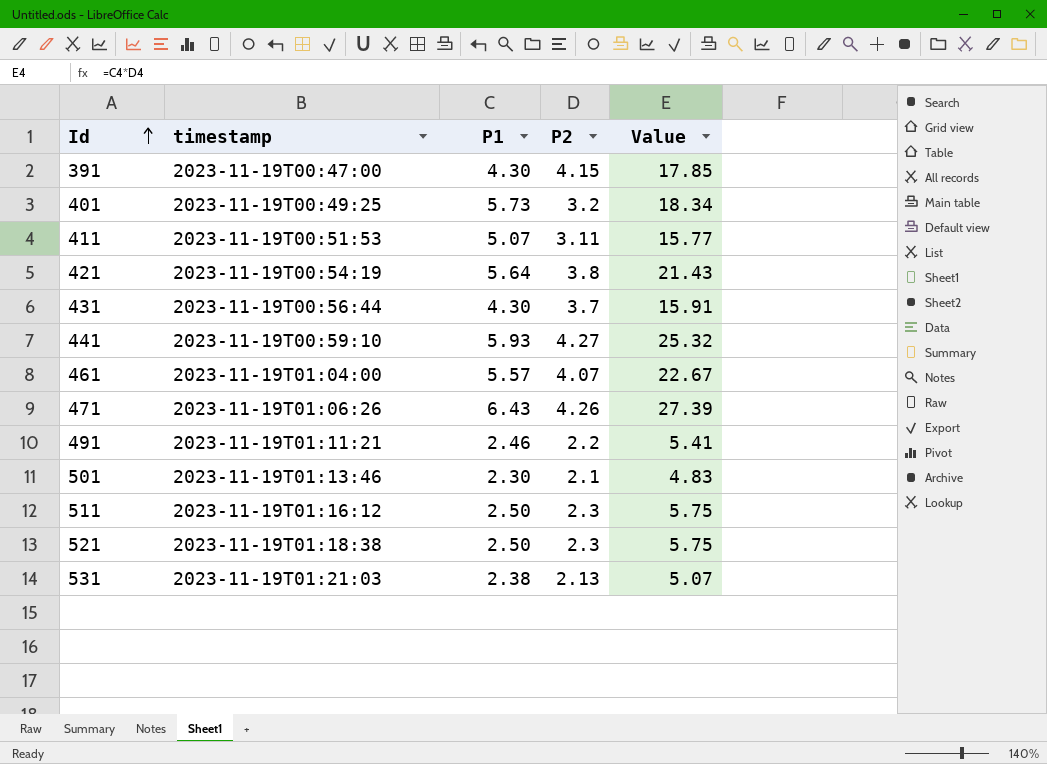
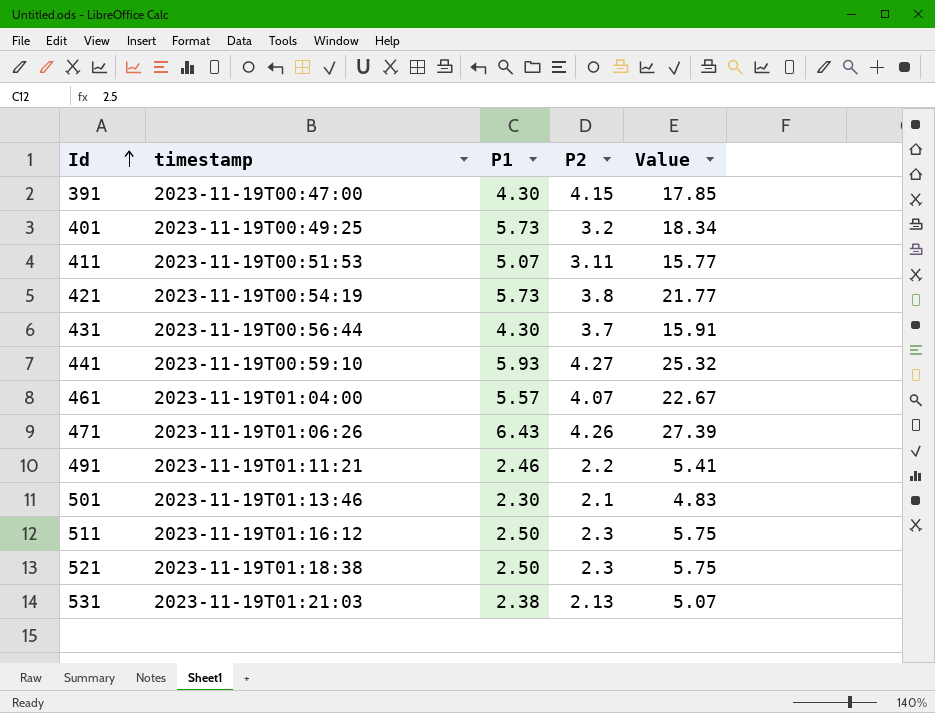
421 | P1: 5.64 -> 5.73
421 | Value: 21.43 -> 21.77

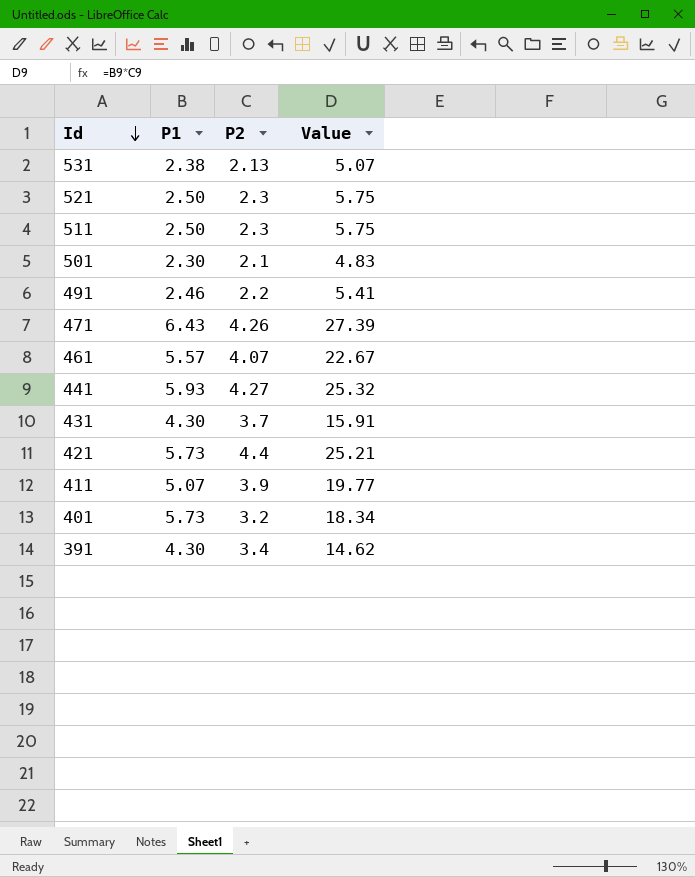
row order: Id ascending -> Id descending
column timestamp | position: 2 -> none
421 | P2: 3.8 -> 4.4
421 | Value: 21.77 -> 25.21
411 | P2: 3.11 -> 3.9
411 | Value: 15.77 -> 19.77
391 | P2: 4.15 -> 3.4
391 | Value: 17.85 -> 14.62

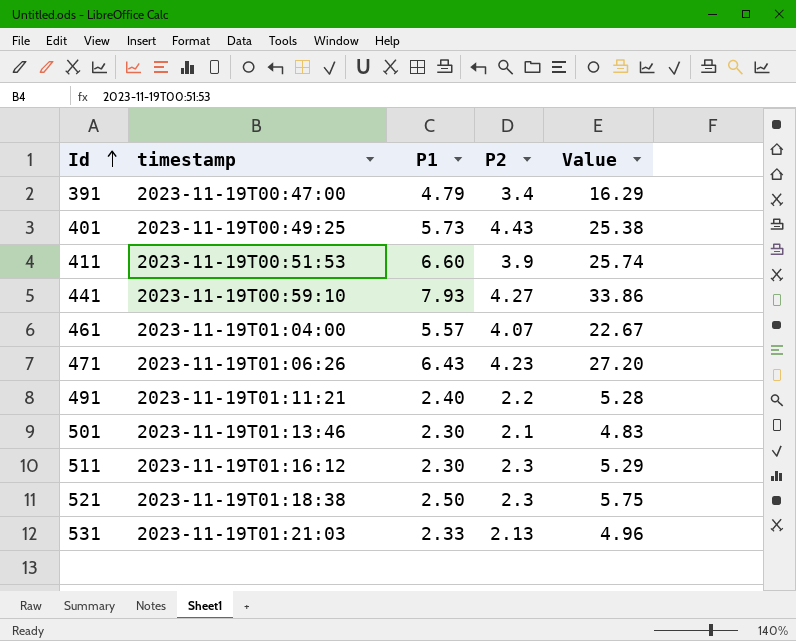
row order: Id descending -> Id ascending
column timestamp | position: none -> 2
row 431: 4.30 | 3.7 | 15.91 -> none
row 421: 5.73 | 4.4 | 25.21 -> none
391 | P1: 4.30 -> 4.79
391 | Value: 14.62 -> 16.29
401 | P2: 3.2 -> 4.43
401 | Value: 18.34 -> 25.38
411 | P1: 5.07 -> 6.60
411 | Value: 19.77 -> 25.74
441 | P1: 5.93 -> 7.93
441 | Value: 25.32 -> 33.86
471 | P2: 4.26 -> 4.23
471 | Value: 27.39 -> 27.20
491 | P1: 2.46 -> 2.40
491 | Value: 5.41 -> 5.28
511 | P1: 2.50 -> 2.30
511 | Value: 5.75 -> 5.29
531 | P1: 2.38 -> 2.33
531 | Value: 5.07 -> 4.96

